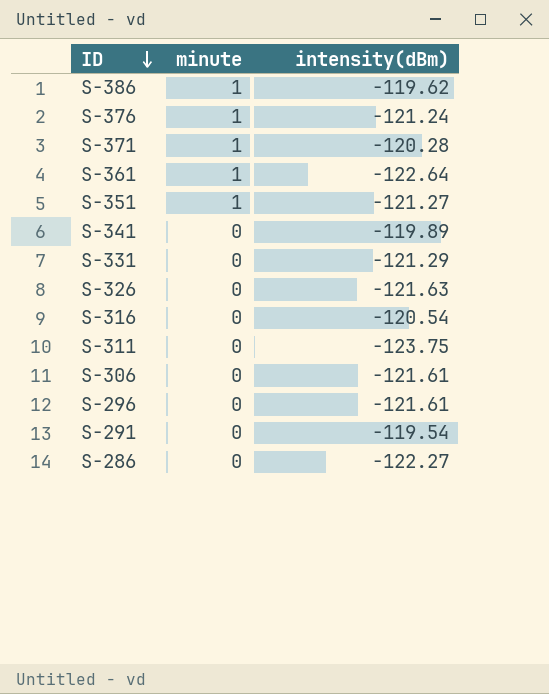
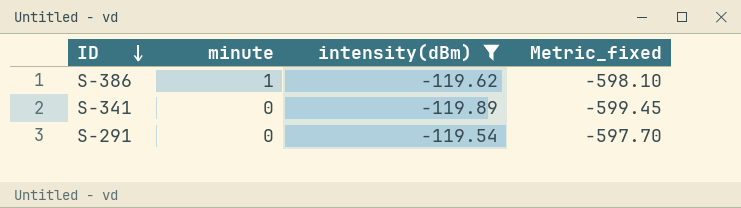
filter: none -> intensity(dBm) >= -119.89
column Metric_fixed | formula: none -> [intensity(dBm)] * 5

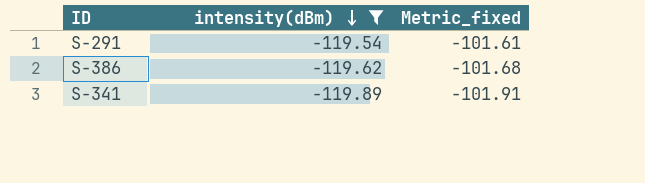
row order: ID descending -> intensity(dBm) descending
column minute | position: 2 -> none
column Metric_fixed | formula: [intensity(dBm)] * 5 -> [intensity(dBm)] * 0.85

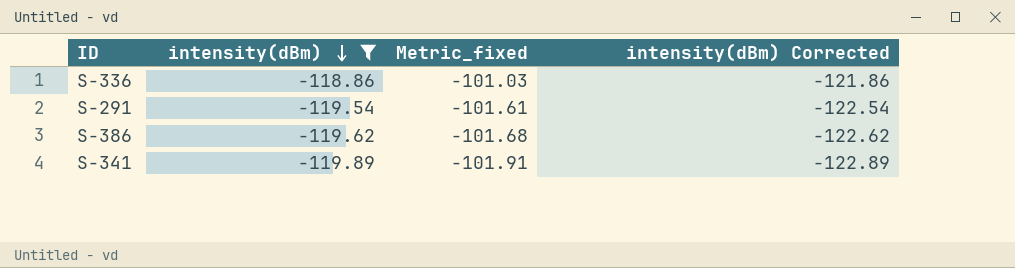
column intensity(dBm) Corrected | formula: none -> [intensity(dBm)] - 3
row S-336: none -> -118.86 | -101.03 | -121.86

